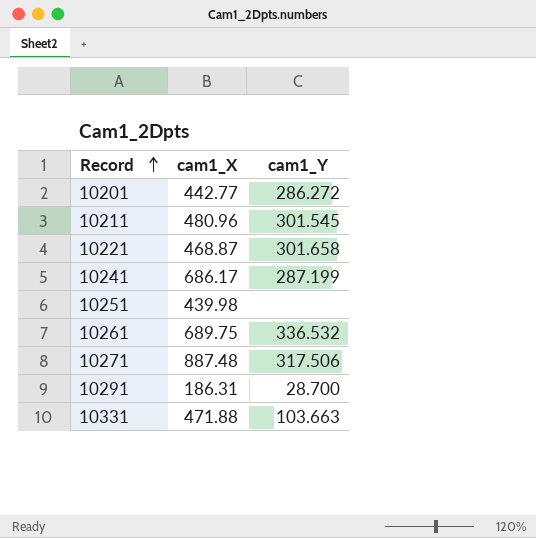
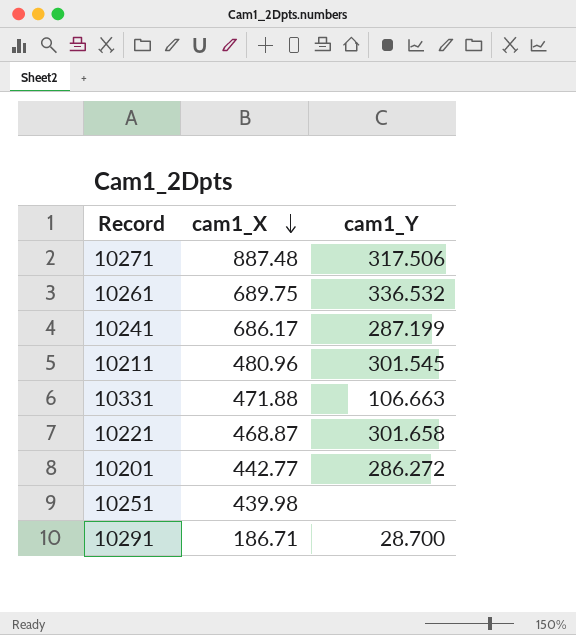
row order: Record ascending -> cam1_X descending
10331 | cam1_Y: 103.663 -> 106.663
10291 | cam1_X: 186.31 -> 186.71

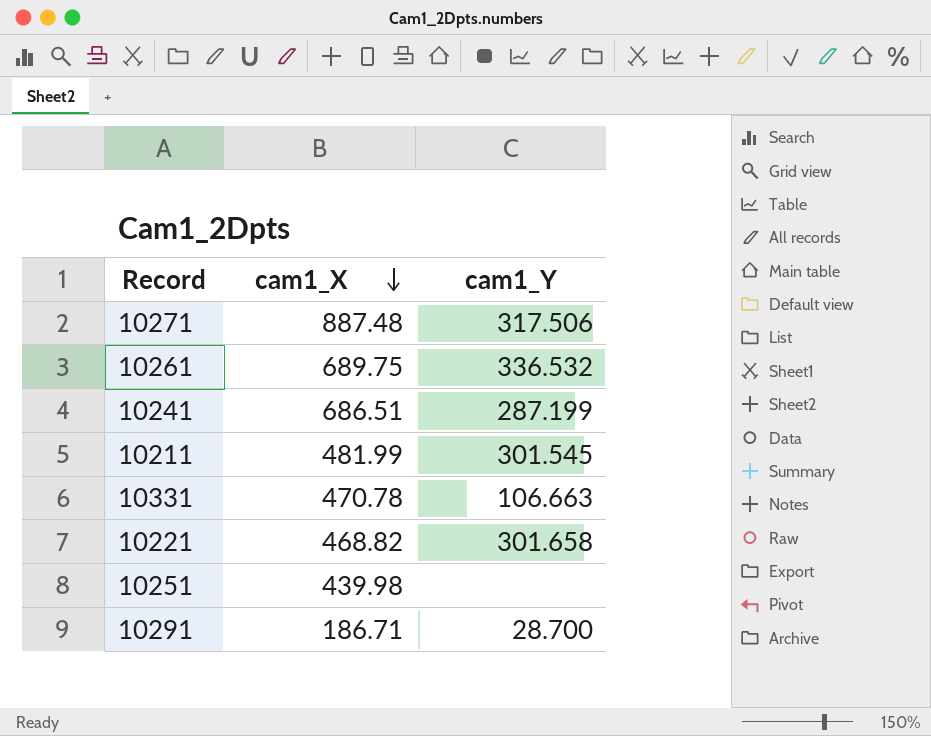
row 10201: 442.77 | 286.272 -> none
10241 | cam1_X: 686.17 -> 686.51
10211 | cam1_X: 480.96 -> 481.99
10331 | cam1_X: 471.88 -> 470.78
10221 | cam1_X: 468.87 -> 468.82

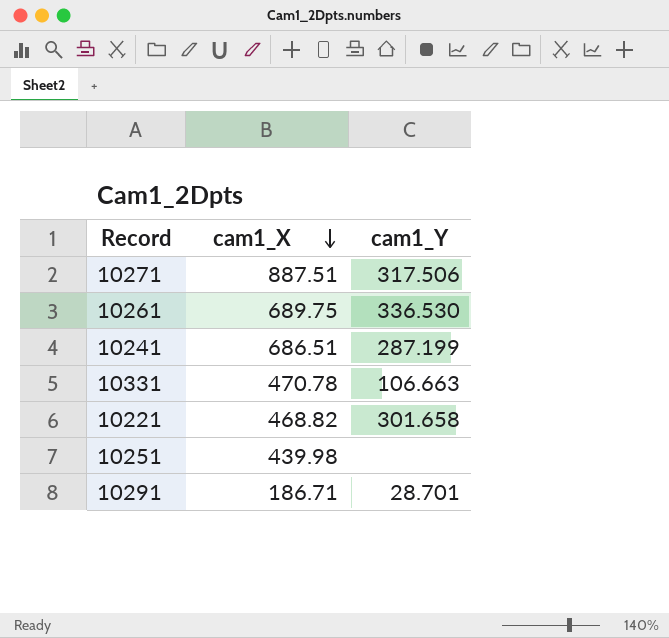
row 10211: 481.99 | 301.545 -> none
10271 | cam1_X: 887.48 -> 887.51
10261 | cam1_Y: 336.532 -> 336.530
10291 | cam1_Y: 28.700 -> 28.701

